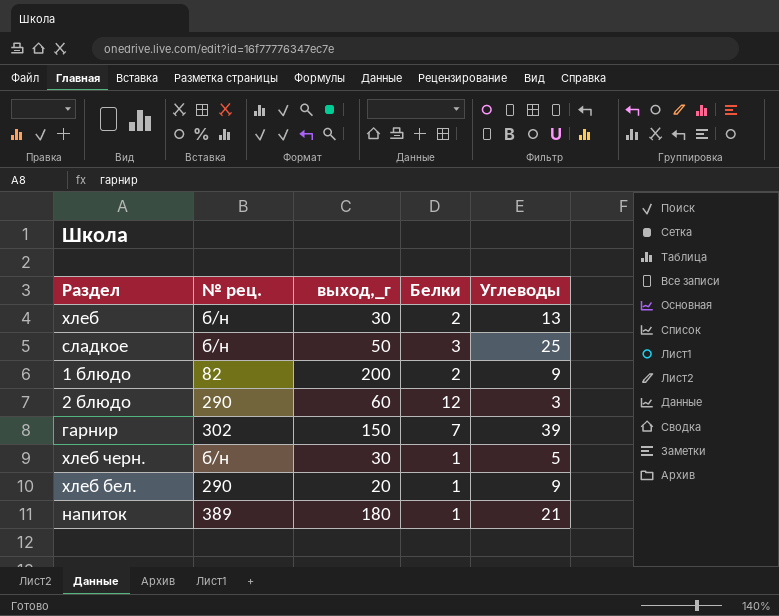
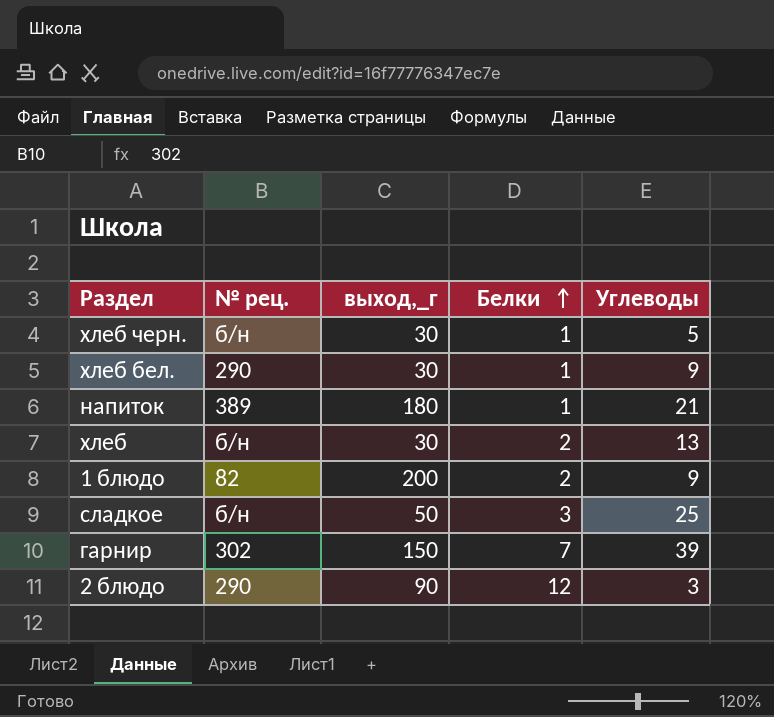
row order: none -> Белки ascending
хлеб бел. | выход,_г: 20 -> 30
2 блюдо | выход,_г: 60 -> 90

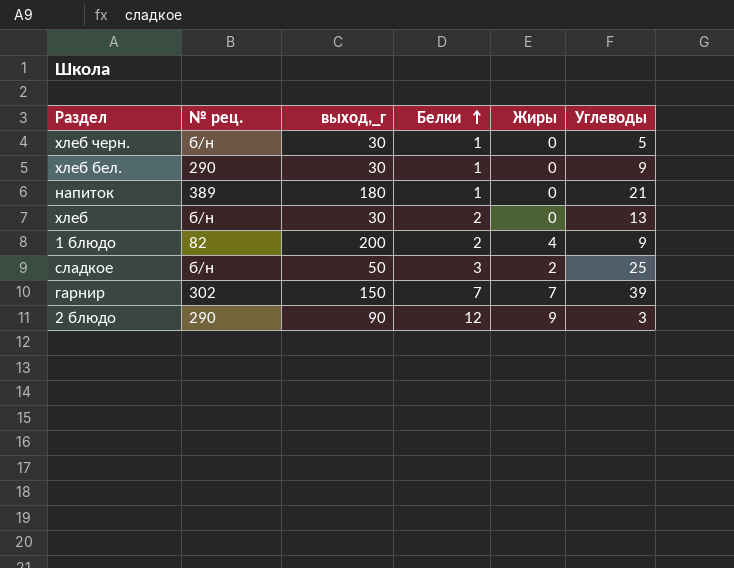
column Жиры | position: none -> 5

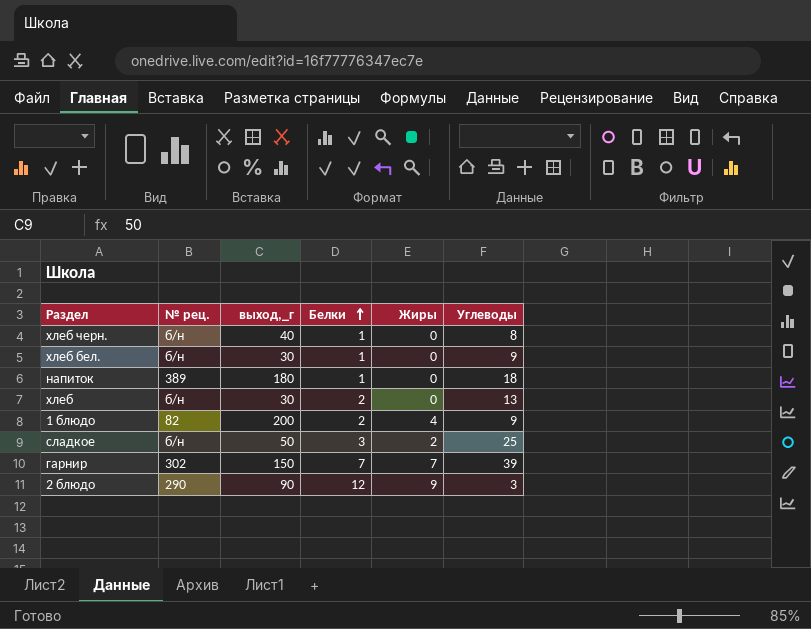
хлеб черн. | выход,_г: 30 -> 40
хлеб черн. | Углеводы: 5 -> 8
хлеб бел. | № рец.: 290 -> б/н
напиток | Углеводы: 21 -> 18

